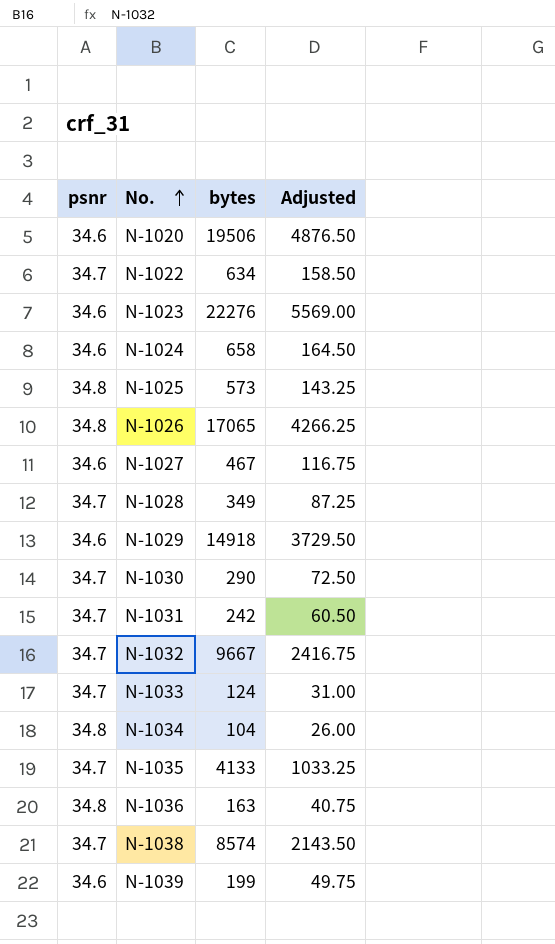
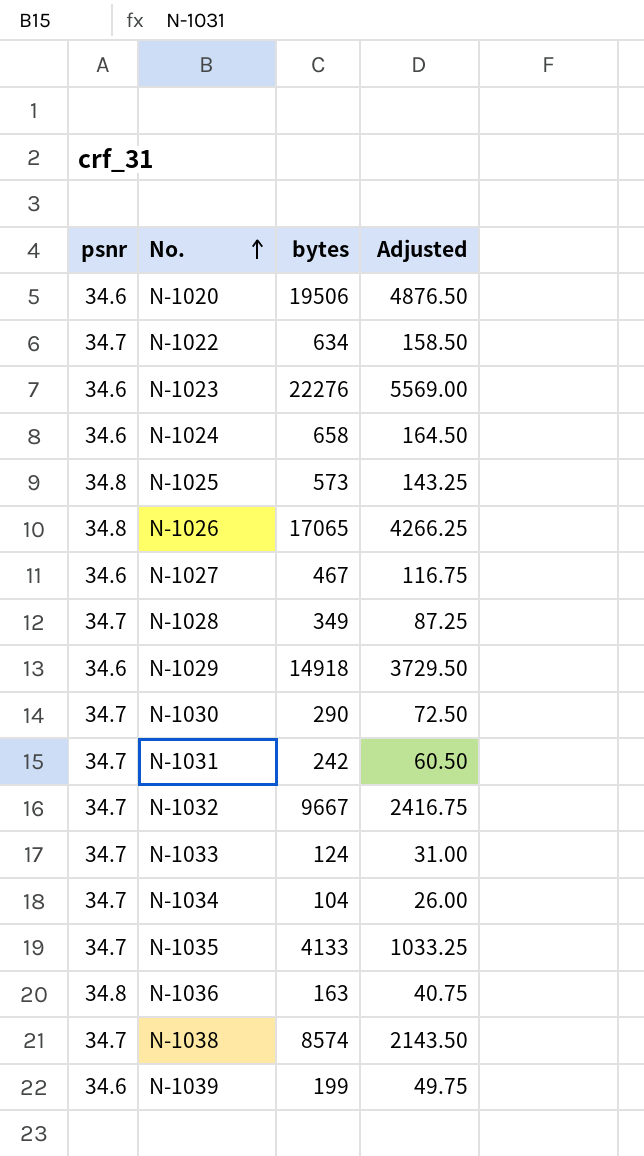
N-1034 | psnr: 34.8 -> 34.7

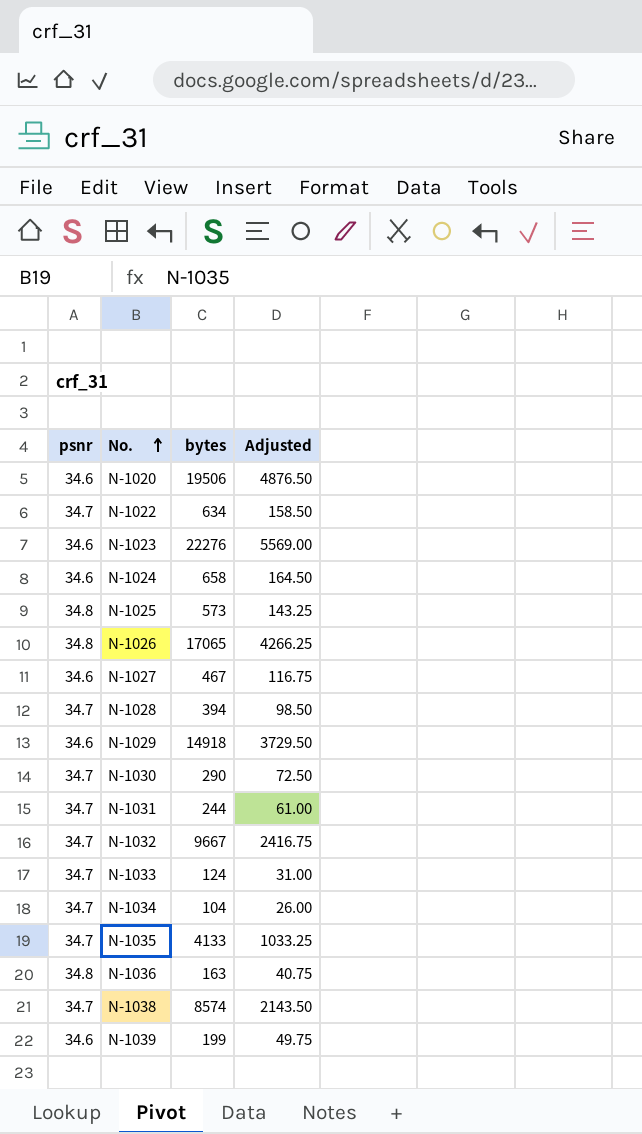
N-1028 | bytes: 349 -> 394
N-1028 | Adjusted: 87.25 -> 98.50
N-1031 | bytes: 242 -> 244
N-1031 | Adjusted: 60.50 -> 61.00

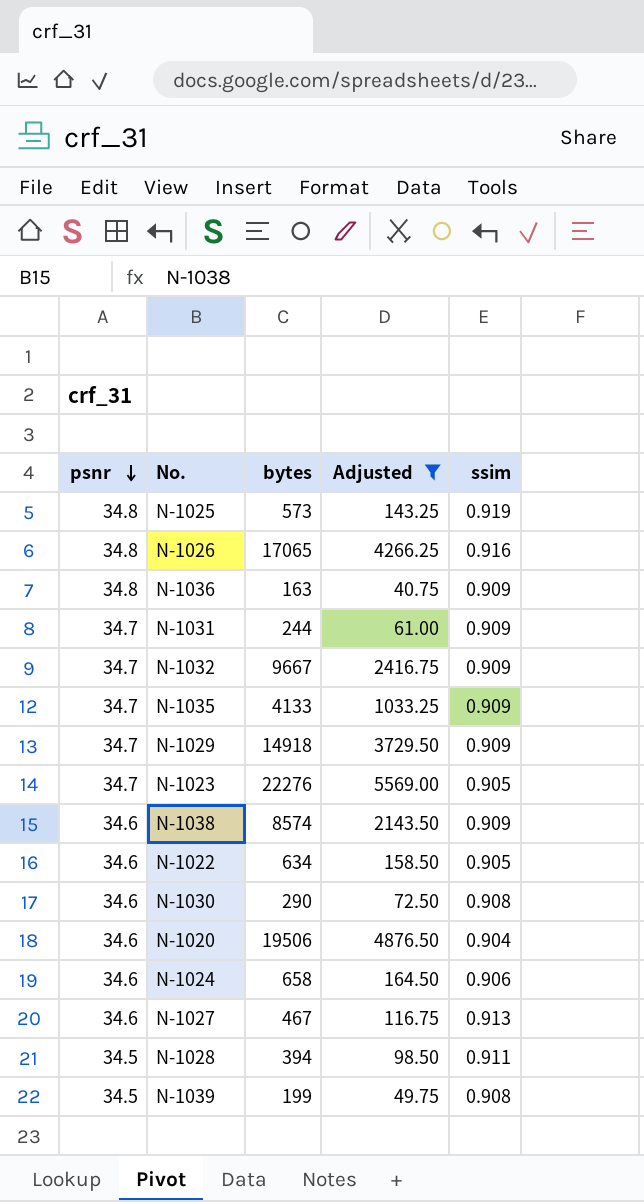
filter: none -> Adjusted >= 40.75
row order: No. ascending -> psnr descending
column ssim | position: none -> 5
N-1029 | psnr: 34.6 -> 34.7
N-1023 | psnr: 34.6 -> 34.7
N-1038 | psnr: 34.7 -> 34.6
N-1022 | psnr: 34.7 -> 34.6
N-1030 | psnr: 34.7 -> 34.6
N-1028 | psnr: 34.7 -> 34.5
N-1039 | psnr: 34.6 -> 34.5

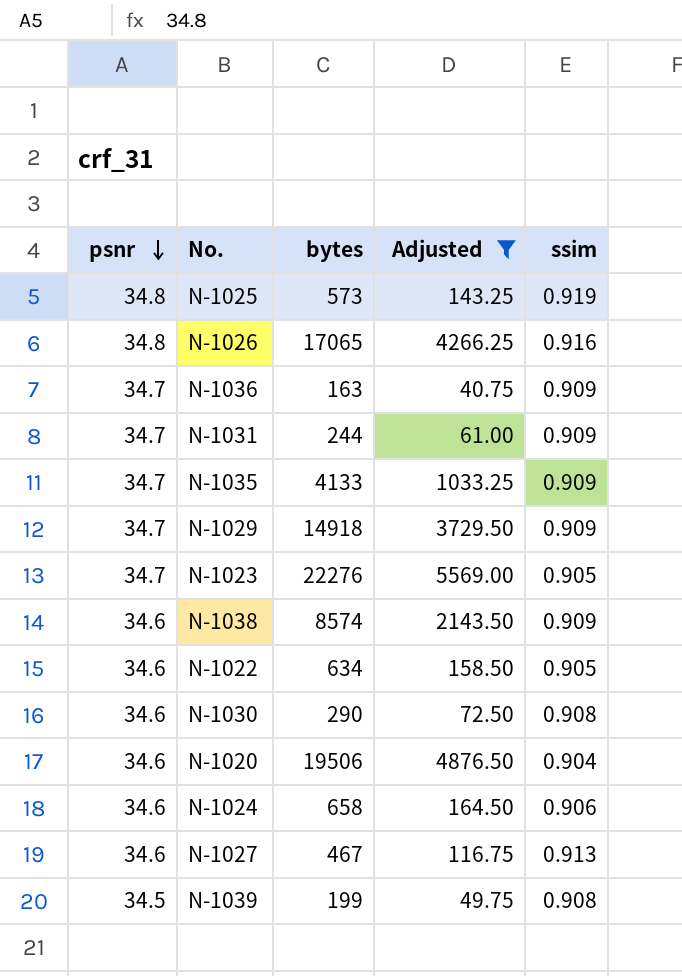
row N-1032: 34.7 | 9667 | 2416.75 | 0.909 -> none
row N-1028: 34.5 | 394 | 98.50 | 0.911 -> none
N-1036 | psnr: 34.8 -> 34.7

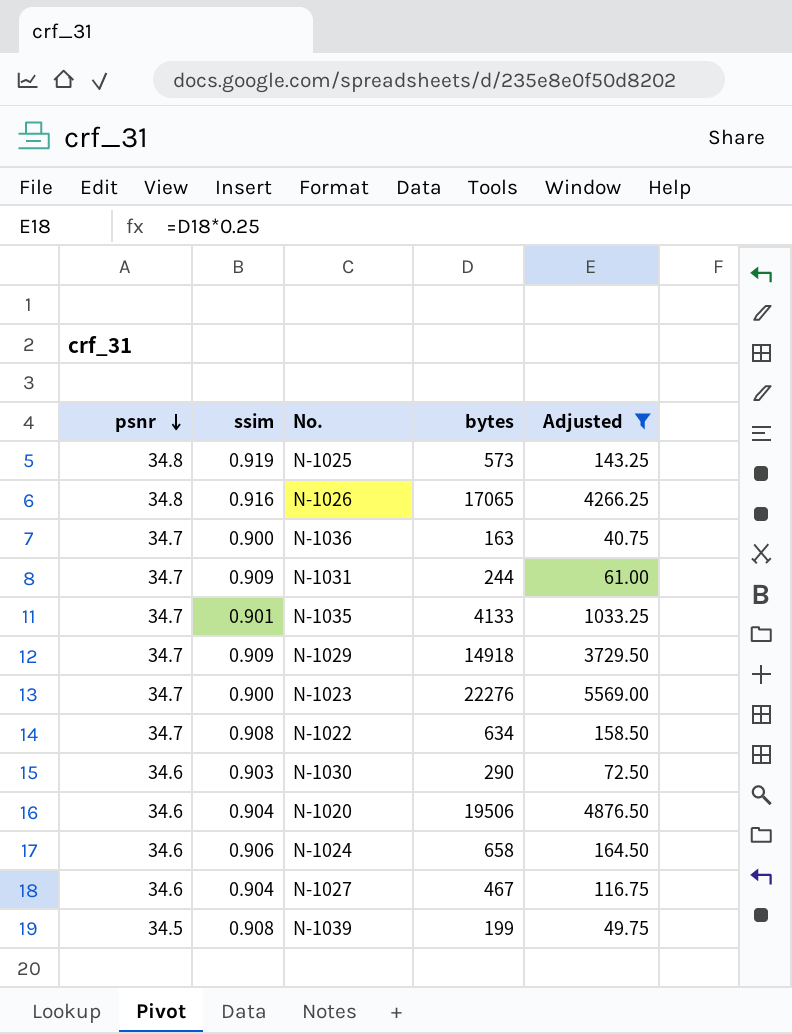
column ssim | position: 5 -> 2
row N-1038: 34.6 | 8574 | 2143.50 | 0.909 -> none
N-1036 | ssim: 0.909 -> 0.900
N-1035 | ssim: 0.909 -> 0.901
N-1023 | ssim: 0.905 -> 0.900
N-1022 | psnr: 34.6 -> 34.7
N-1022 | ssim: 0.905 -> 0.908
N-1030 | ssim: 0.908 -> 0.903
N-1027 | ssim: 0.913 -> 0.904

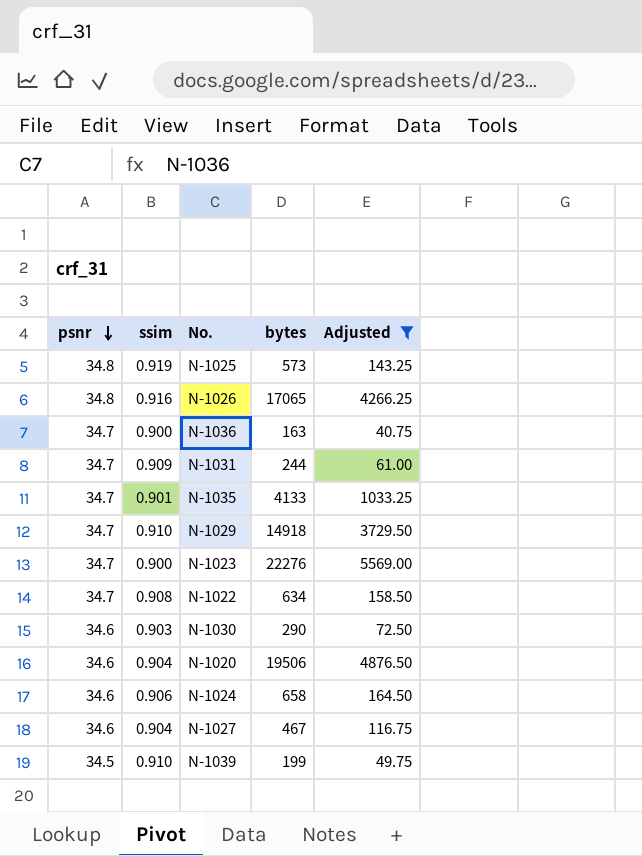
N-1029 | ssim: 0.909 -> 0.910
N-1039 | ssim: 0.908 -> 0.910

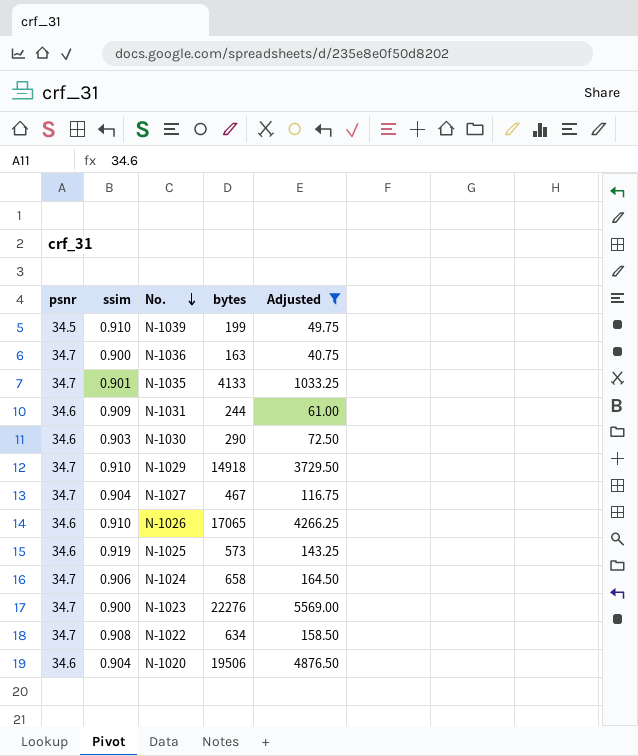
row order: psnr descending -> No. descending
N-1031 | psnr: 34.7 -> 34.6
N-1027 | psnr: 34.6 -> 34.7
N-1026 | psnr: 34.8 -> 34.6
N-1026 | ssim: 0.916 -> 0.910
N-1025 | psnr: 34.8 -> 34.6
N-1024 | psnr: 34.6 -> 34.7

